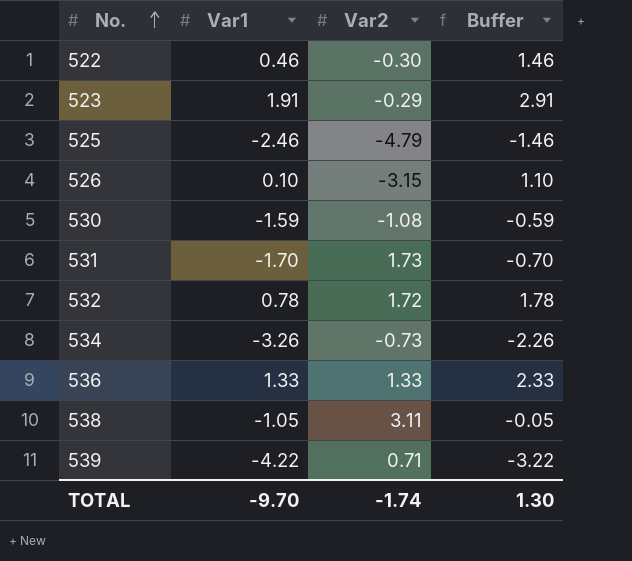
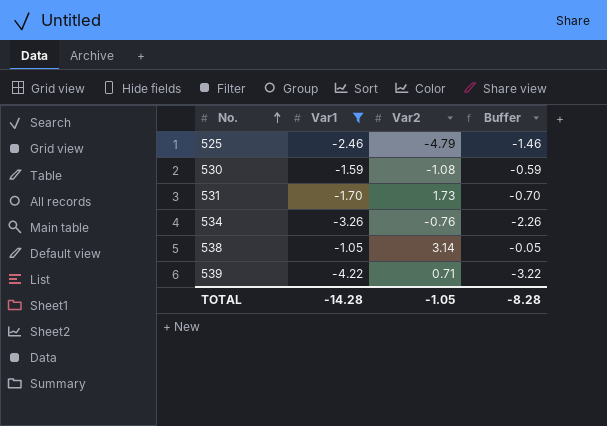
filter: none -> Var1 <= -1.05
534 | Var2: -0.73 -> -0.76
538 | Var2: 3.11 -> 3.14
TOTAL | Var1: -9.70 -> -14.28
TOTAL | Var2: -1.74 -> -1.05
TOTAL | Buffer: 1.30 -> -8.28

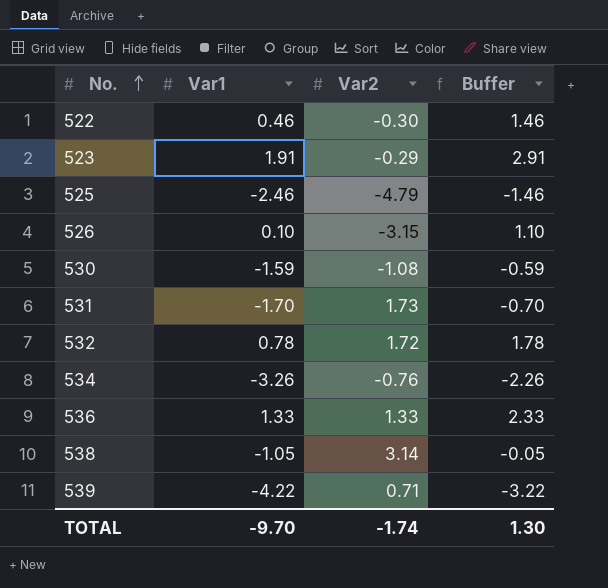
filter: Var1 <= -1.05 -> none
TOTAL | Var1: -14.28 -> -9.70
TOTAL | Var2: -1.05 -> -1.74
TOTAL | Buffer: -8.28 -> 1.30

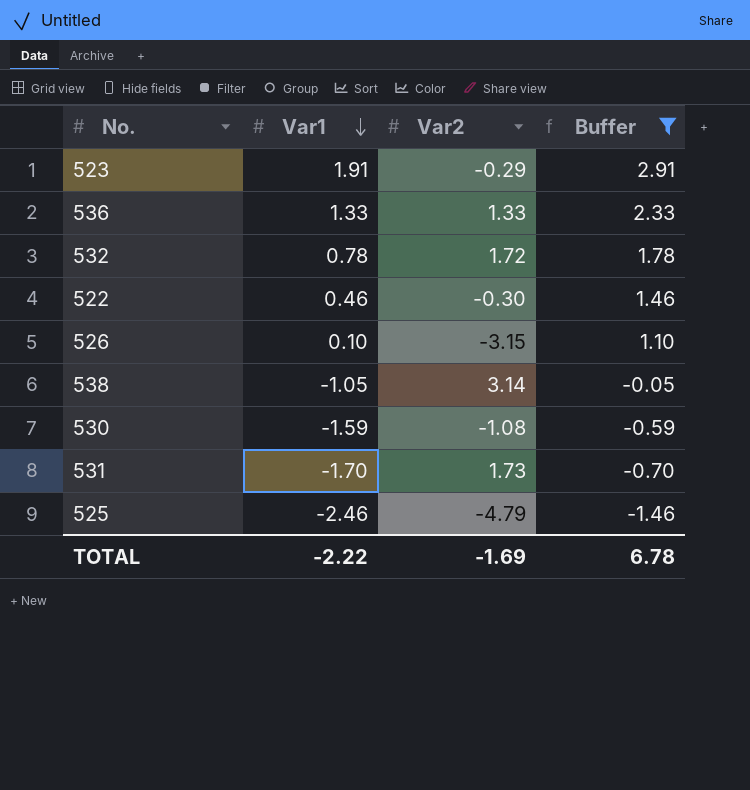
filter: none -> Buffer >= -1.46
row order: No. ascending -> Var1 descending
TOTAL | Var1: -9.70 -> -2.22
TOTAL | Var2: -1.74 -> -1.69
TOTAL | Buffer: 1.30 -> 6.78

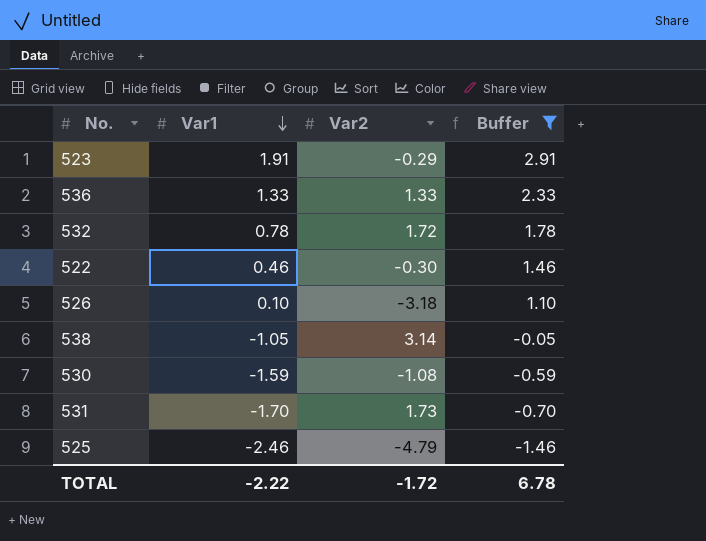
526 | Var2: -3.15 -> -3.18
TOTAL | Var2: -1.69 -> -1.72

